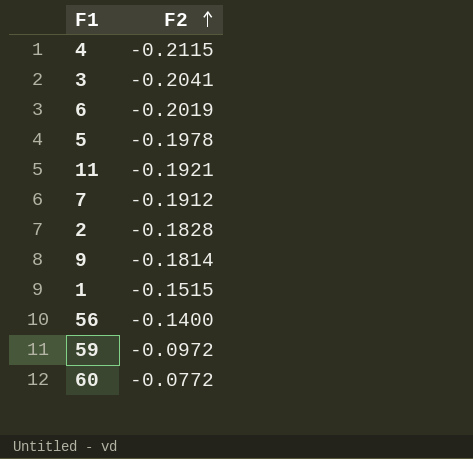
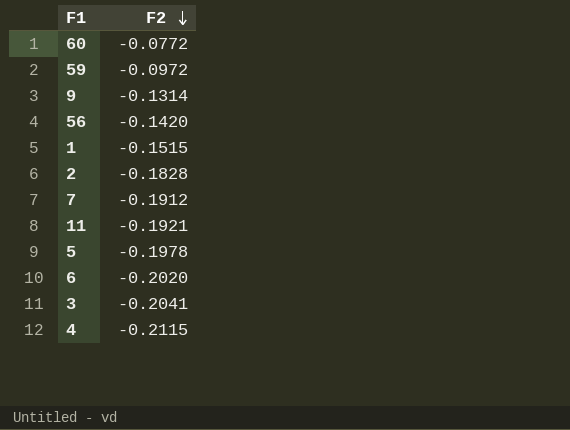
row order: F2 ascending -> F2 descending
9 | F2: -0.1814 -> -0.1314
56 | F2: -0.1400 -> -0.1420
6 | F2: -0.2019 -> -0.2020

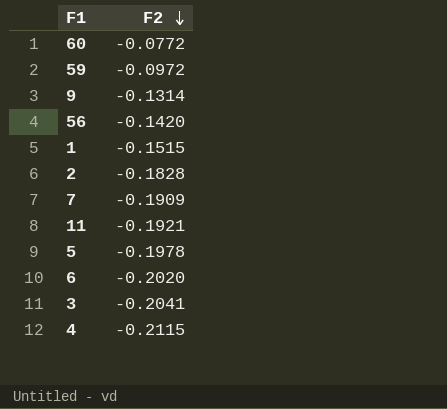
7 | F2: -0.1912 -> -0.1909

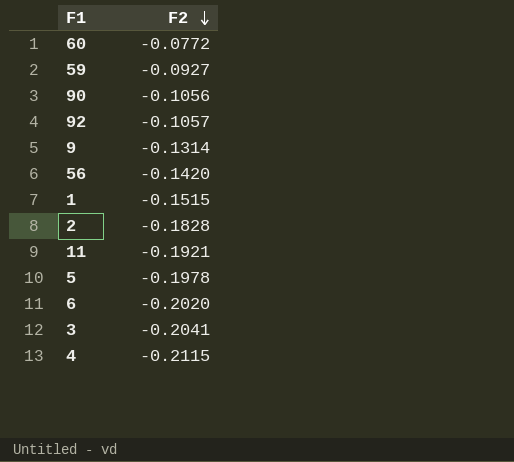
row 7: -0.1909 -> none
59 | F2: -0.0972 -> -0.0927
row 90: none -> -0.1056
row 92: none -> -0.1057

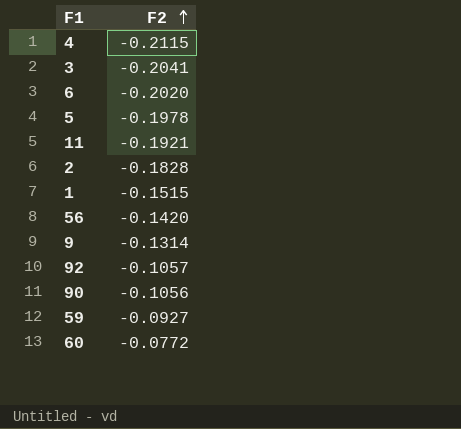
row order: F2 descending -> F2 ascending

